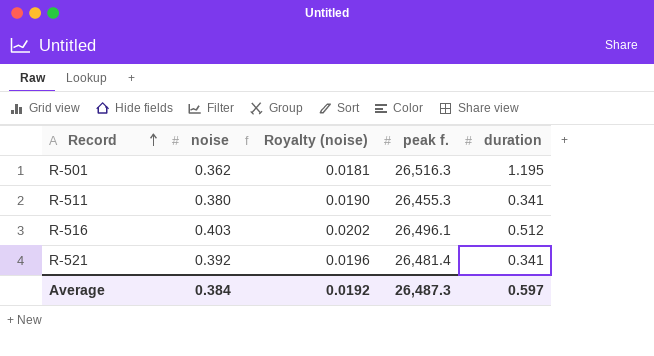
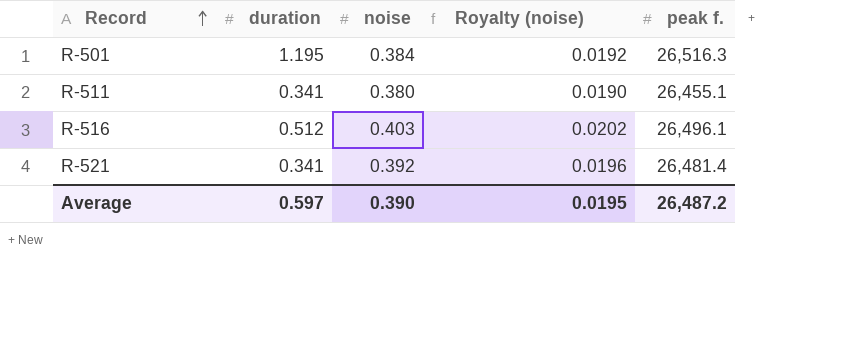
column duration | position: 5 -> 2
R-501 | noise: 0.362 -> 0.384
R-501 | Royalty (noise): 0.0181 -> 0.0192
R-511 | peak f.: 26,455.3 -> 26,455.1
Average | noise: 0.384 -> 0.390
Average | Royalty (noise): 0.0192 -> 0.0195
Average | peak f.: 26,487.3 -> 26,487.2

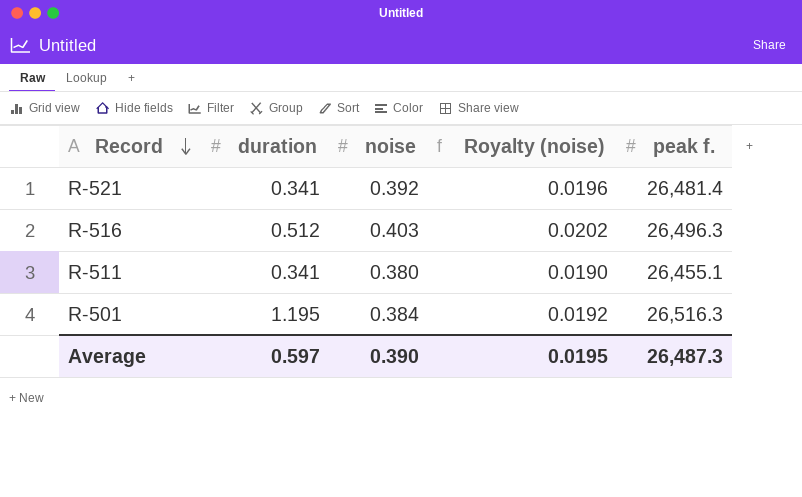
row order: Record ascending -> Record descending
R-516 | peak f.: 26,496.1 -> 26,496.3
Average | peak f.: 26,487.2 -> 26,487.3

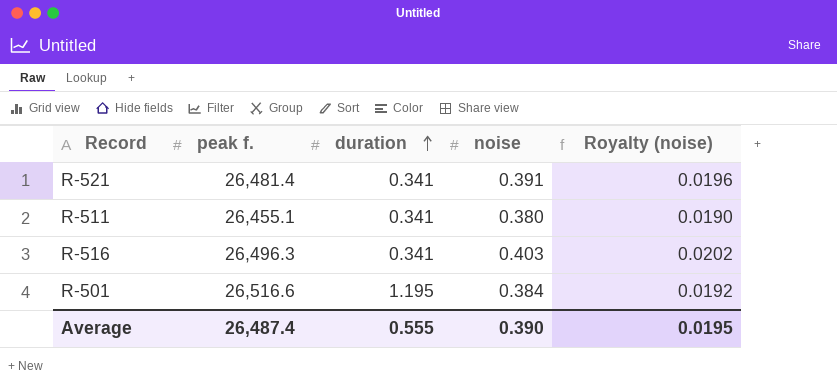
row order: Record descending -> duration ascending
column peak f. | position: 5 -> 2
R-521 | noise: 0.392 -> 0.391
R-516 | duration: 0.512 -> 0.341
R-501 | peak f.: 26,516.3 -> 26,516.6
Average | peak f.: 26,487.3 -> 26,487.4
Average | duration: 0.597 -> 0.555

